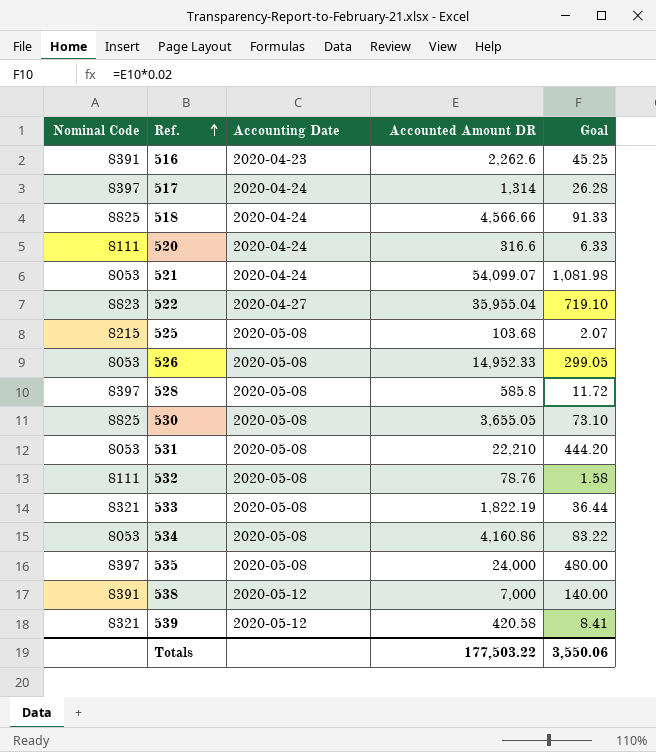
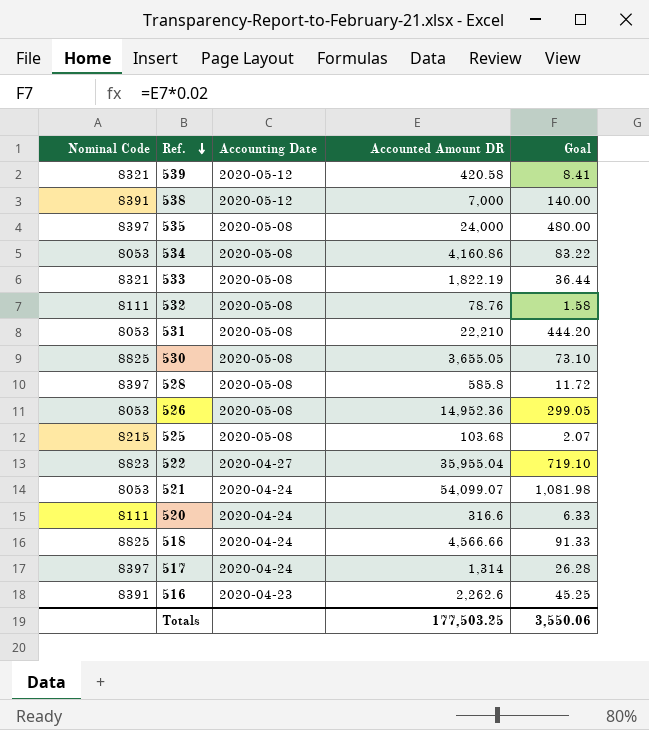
row order: Ref. ascending -> Ref. descending
526 | Accounted Amount DR: 14,952.33 -> 14,952.36
Totals | Accounted Amount DR: 177,503.22 -> 177,503.25

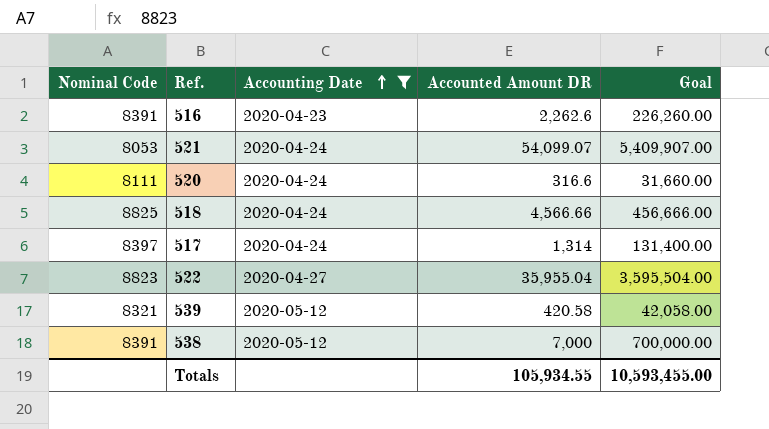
filter: none -> Accounting Date != 2020-05-08
row order: Ref. descending -> Accounting Date ascending
column Goal | formula: [Accounted Amount DR] * 0.02 -> [Accounted Amount DR] * 100
Totals | Accounted Amount DR: 177,503.25 -> 105,934.55
Totals | Goal: 3,550.06 -> 10,593,455.00

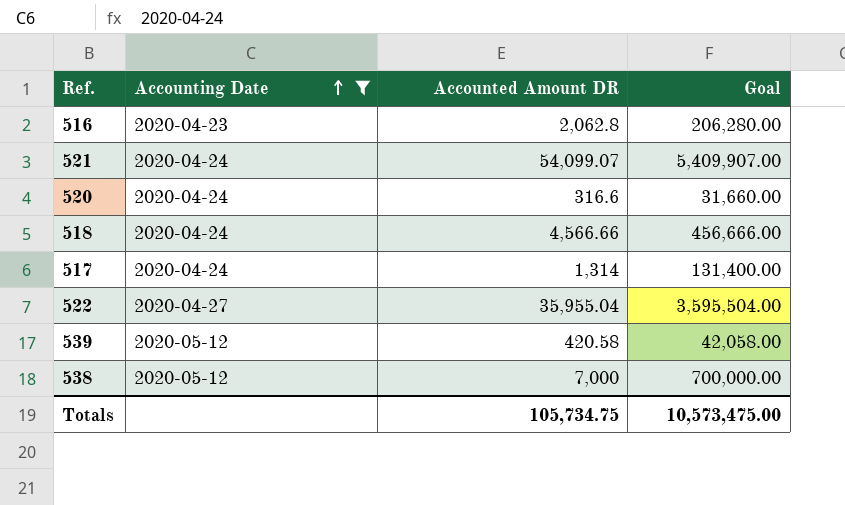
column Nominal Code | position: 1 -> none
516 | Accounted Amount DR: 2,262.6 -> 2,062.8
516 | Goal: 226,260.00 -> 206,280.00
Totals | Accounted Amount DR: 105,934.55 -> 105,734.75
Totals | Goal: 10,593,455.00 -> 10,573,475.00

